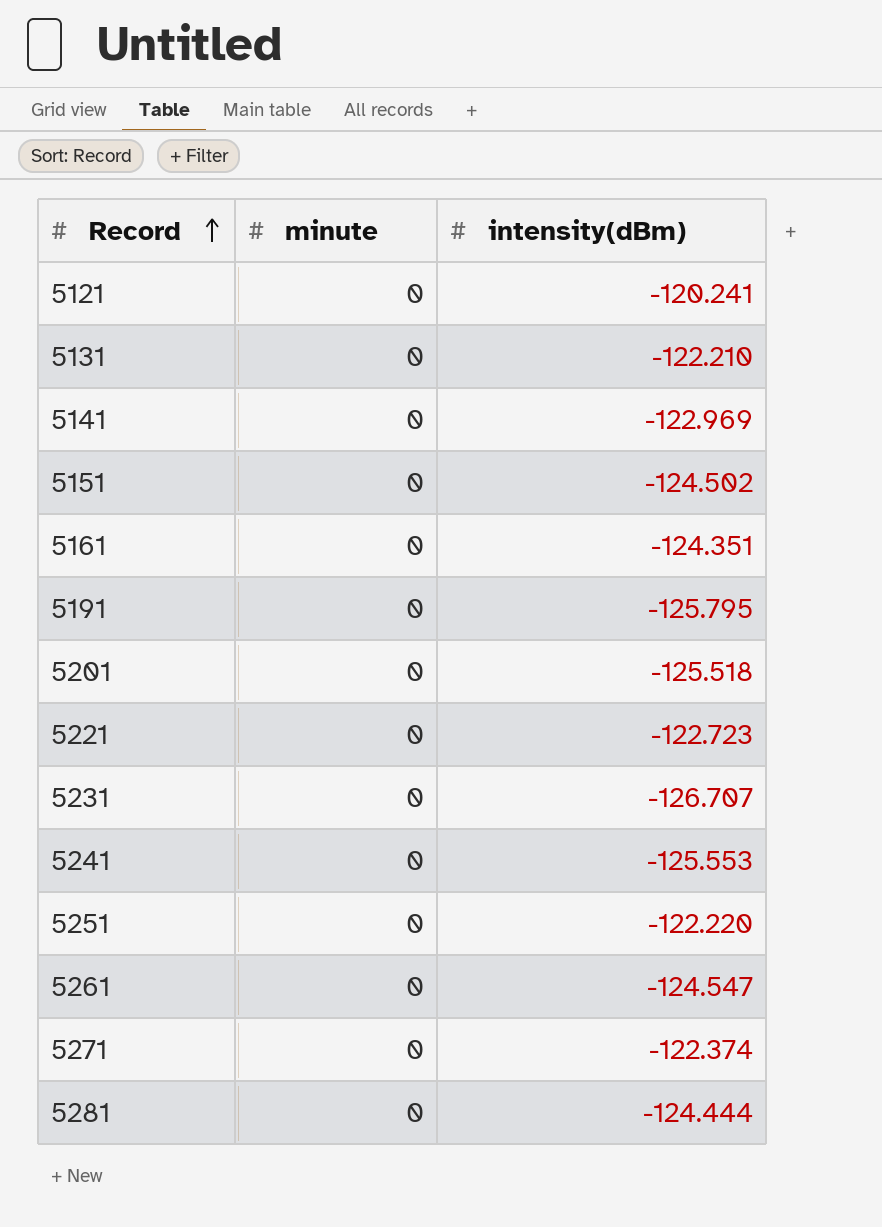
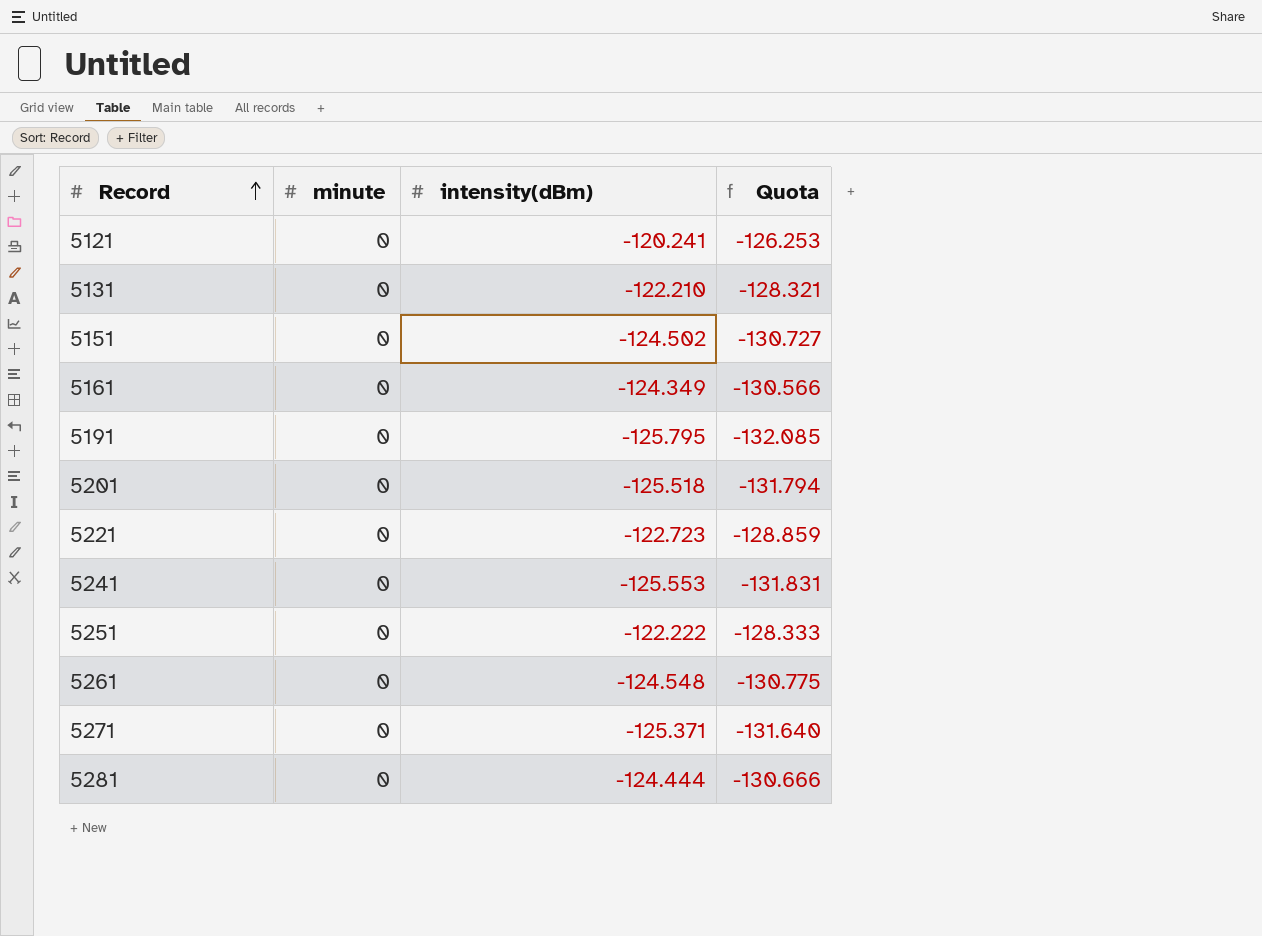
column Quota | formula: none -> [intensity(dBm)] * 1.05
row 5141: 0 | -122.969 -> none
row 5231: 0 | -126.707 -> none
5161 | intensity(dBm): -124.351 -> -124.349
5251 | intensity(dBm): -122.220 -> -122.222
5261 | intensity(dBm): -124.547 -> -124.548
5271 | intensity(dBm): -122.374 -> -125.371

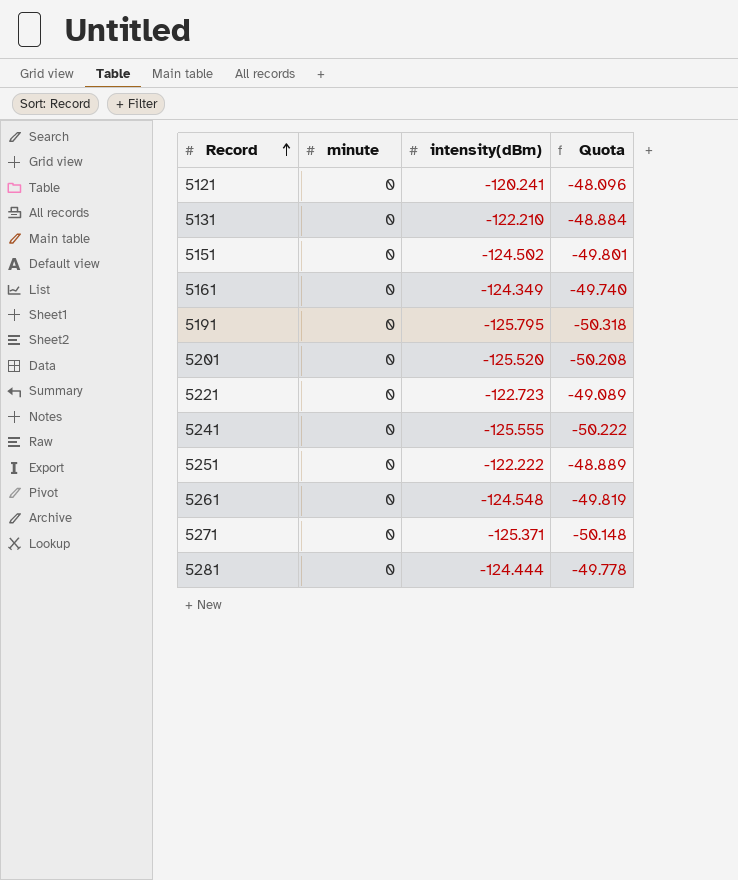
column Quota | formula: [intensity(dBm)] * 1.05 -> [intensity(dBm)] * 0.4
5201 | intensity(dBm): -125.518 -> -125.520
5241 | intensity(dBm): -125.553 -> -125.555

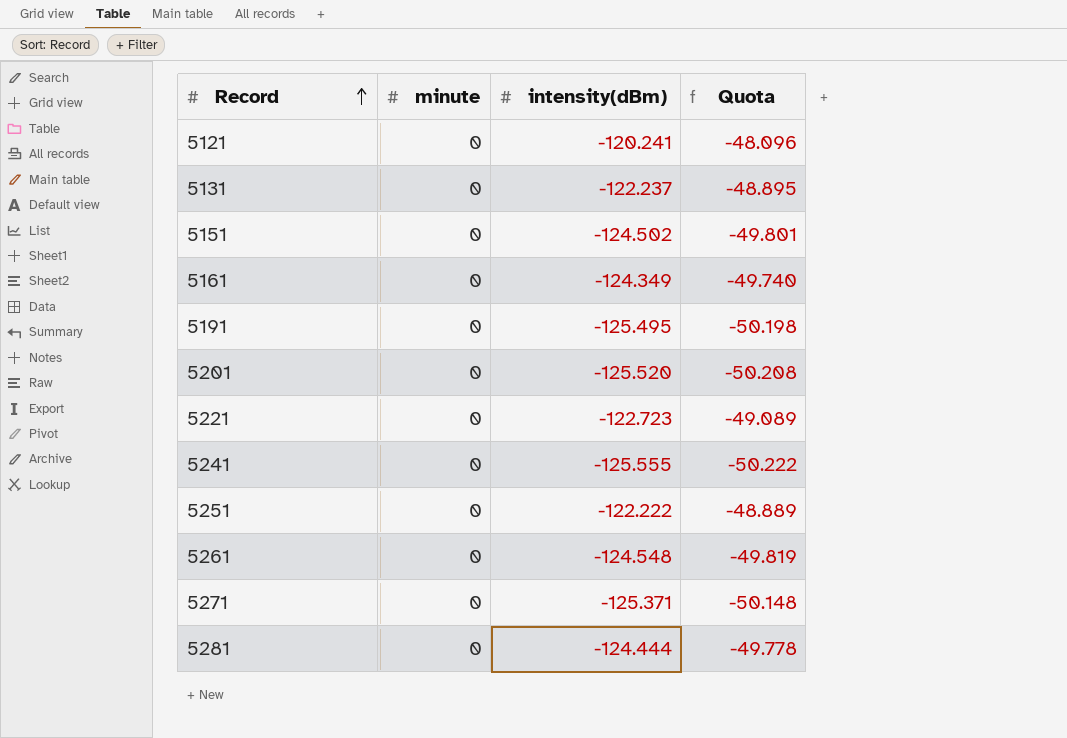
5131 | intensity(dBm): -122.210 -> -122.237
5131 | Quota: -48.884 -> -48.895
5191 | intensity(dBm): -125.795 -> -125.495
5191 | Quota: -50.318 -> -50.198

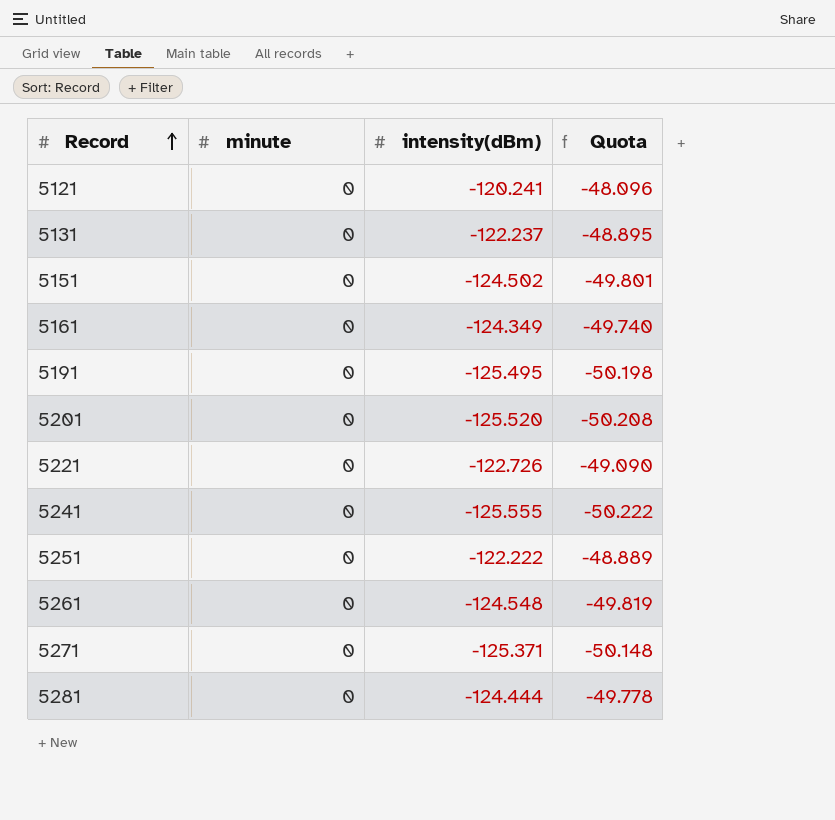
5221 | intensity(dBm): -122.723 -> -122.726
5221 | Quota: -49.089 -> -49.090

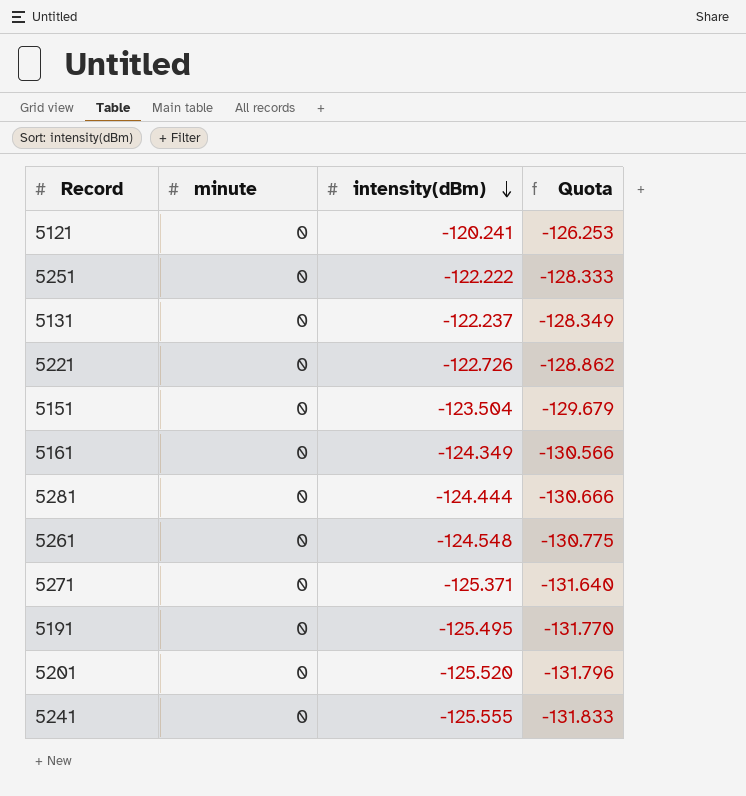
row order: Record ascending -> intensity(dBm) descending
column Quota | formula: [intensity(dBm)] * 0.4 -> [intensity(dBm)] * 1.05
5151 | intensity(dBm): -124.502 -> -123.504

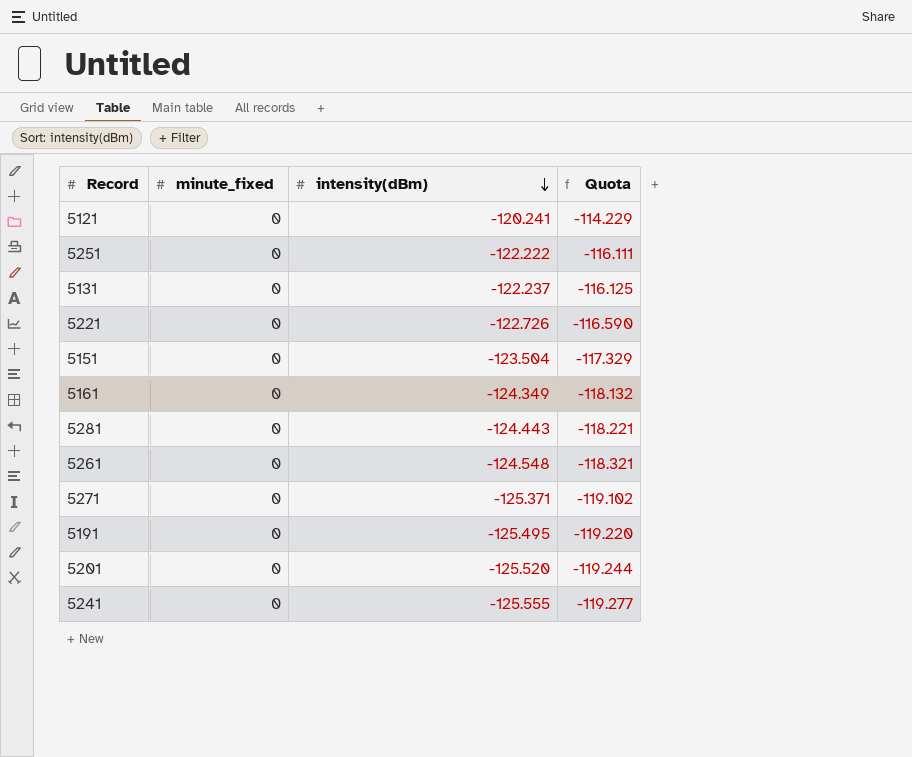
column name: minute -> minute_fixed
column Quota | formula: [intensity(dBm)] * 1.05 -> [intensity(dBm)] * 0.95
5281 | intensity(dBm): -124.444 -> -124.443

